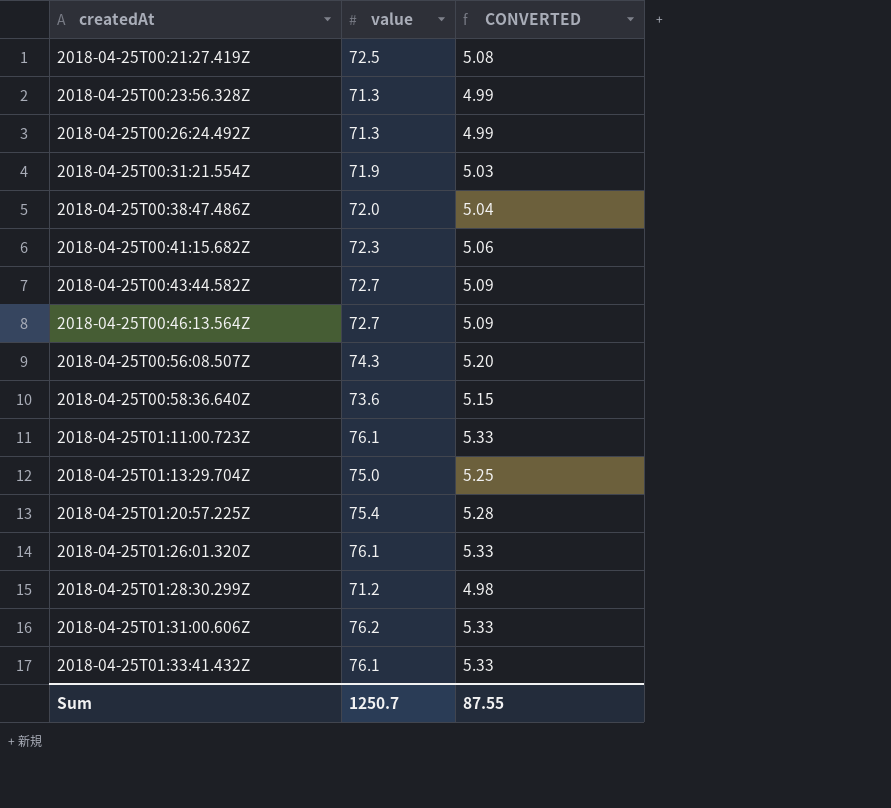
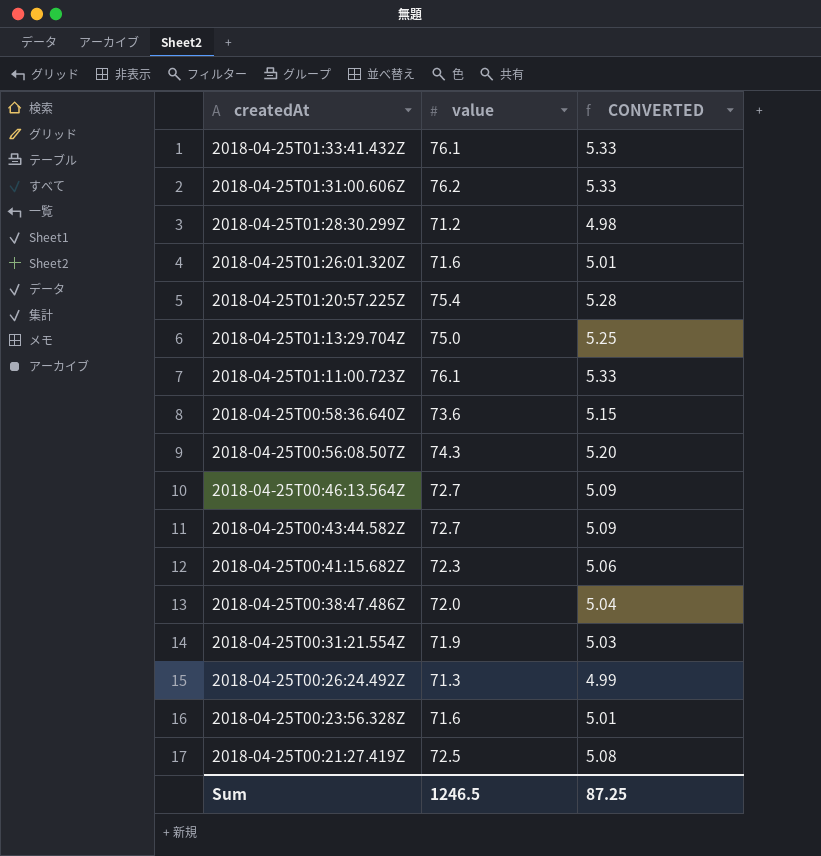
row order: createdAt ascending -> createdAt descending
2018-04-25T01:26:01.320Z | value: 76.1 -> 71.6
2018-04-25T01:26:01.320Z | CONVERTED: 5.33 -> 5.01
2018-04-25T00:23:56.328Z | value: 71.3 -> 71.6
2018-04-25T00:23:56.328Z | CONVERTED: 4.99 -> 5.01
Sum | value: 1250.7 -> 1246.5
Sum | CONVERTED: 87.55 -> 87.25

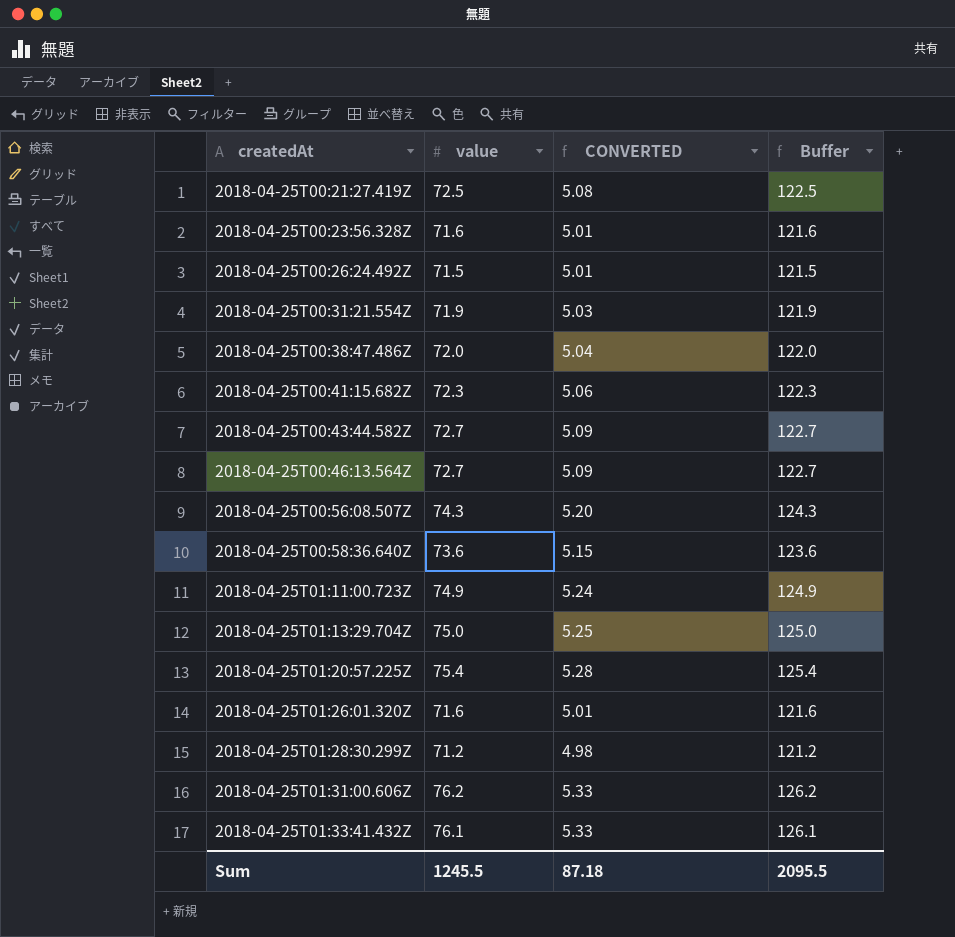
row order: createdAt descending -> createdAt ascending
column Buffer | formula: none -> [value] + 50
2018-04-25T00:26:24.492Z | value: 71.3 -> 71.5
2018-04-25T00:26:24.492Z | CONVERTED: 4.99 -> 5.01
2018-04-25T01:11:00.723Z | value: 76.1 -> 74.9
2018-04-25T01:11:00.723Z | CONVERTED: 5.33 -> 5.24
Sum | value: 1246.5 -> 1245.5
Sum | CONVERTED: 87.25 -> 87.18

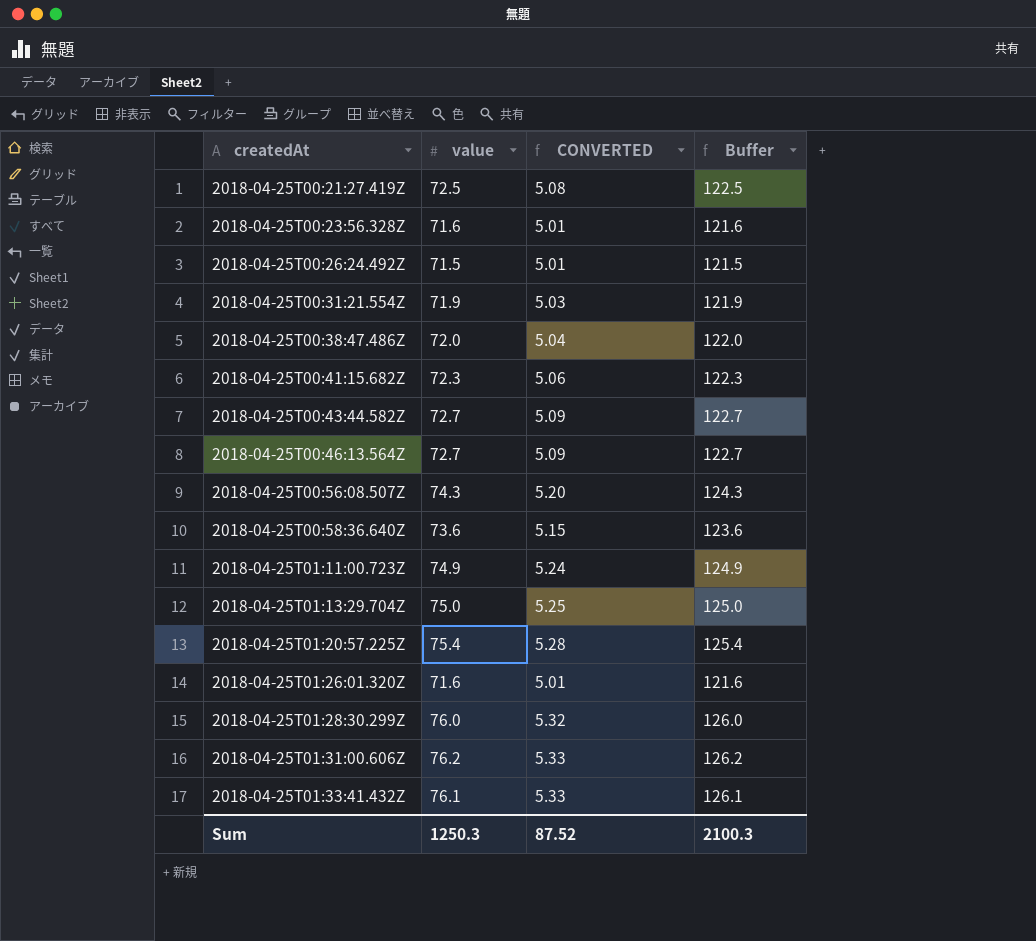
2018-04-25T01:28:30.299Z | value: 71.2 -> 76.0
2018-04-25T01:28:30.299Z | CONVERTED: 4.98 -> 5.32
2018-04-25T01:28:30.299Z | Buffer: 121.2 -> 126.0
Sum | value: 1245.5 -> 1250.3
Sum | CONVERTED: 87.18 -> 87.52
Sum | Buffer: 2095.5 -> 2100.3

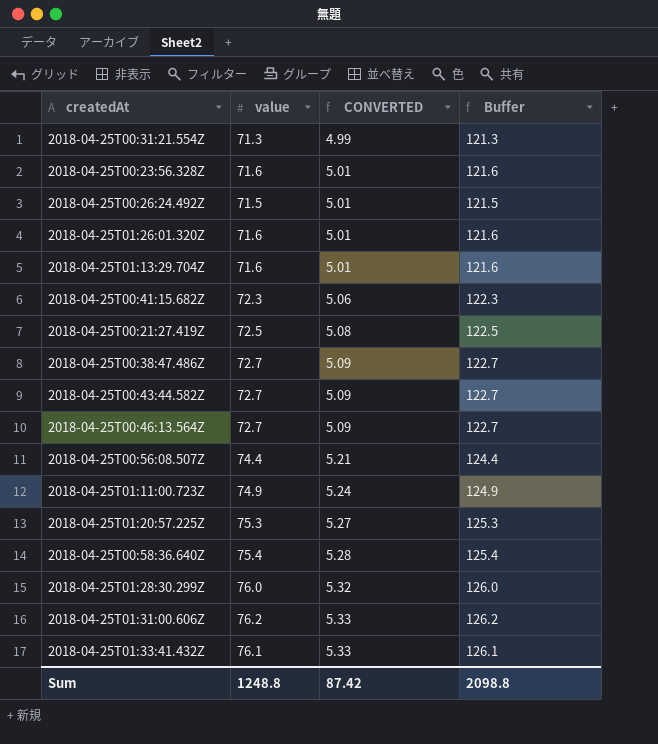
row order: createdAt ascending -> CONVERTED ascending
2018-04-25T00:31:21.554Z | value: 71.9 -> 71.3
2018-04-25T00:31:21.554Z | CONVERTED: 5.03 -> 4.99
2018-04-25T00:31:21.554Z | Buffer: 121.9 -> 121.3
2018-04-25T01:13:29.704Z | value: 75.0 -> 71.6
2018-04-25T01:13:29.704Z | CONVERTED: 5.25 -> 5.01
2018-04-25T01:13:29.704Z | Buffer: 125.0 -> 121.6
2018-04-25T00:38:47.486Z | value: 72.0 -> 72.7
2018-04-25T00:38:47.486Z | CONVERTED: 5.04 -> 5.09
2018-04-25T00:38:47.486Z | Buffer: 122.0 -> 122.7
2018-04-25T00:56:08.507Z | value: 74.3 -> 74.4
2018-04-25T00:56:08.507Z | CONVERTED: 5.20 -> 5.21
2018-04-25T00:56:08.507Z | Buffer: 124.3 -> 124.4
2018-04-25T01:20:57.225Z | value: 75.4 -> 75.3
2018-04-25T01:20:57.225Z | CONVERTED: 5.28 -> 5.27
2018-04-25T01:20:57.225Z | Buffer: 125.4 -> 125.3
2018-04-25T00:58:36.640Z | value: 73.6 -> 75.4
2018-04-25T00:58:36.640Z | CONVERTED: 5.15 -> 5.28
2018-04-25T00:58:36.640Z | Buffer: 123.6 -> 125.4
Sum | value: 1250.3 -> 1248.8
Sum | CONVERTED: 87.52 -> 87.42
Sum | Buffer: 2100.3 -> 2098.8

